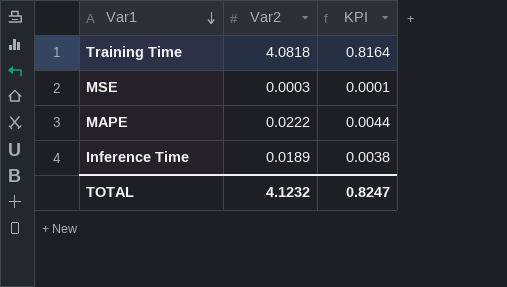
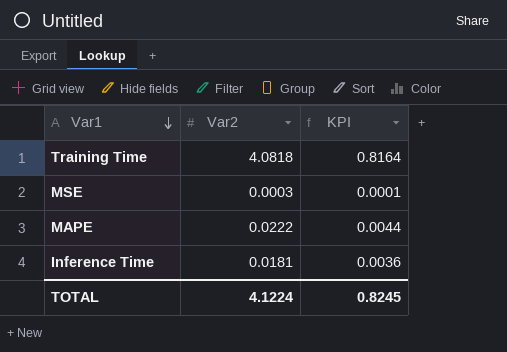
Inference Time | Var2: 0.0189 -> 0.0181
Inference Time | KPI: 0.0038 -> 0.0036
TOTAL | Var2: 4.1232 -> 4.1224
TOTAL | KPI: 0.8247 -> 0.8245

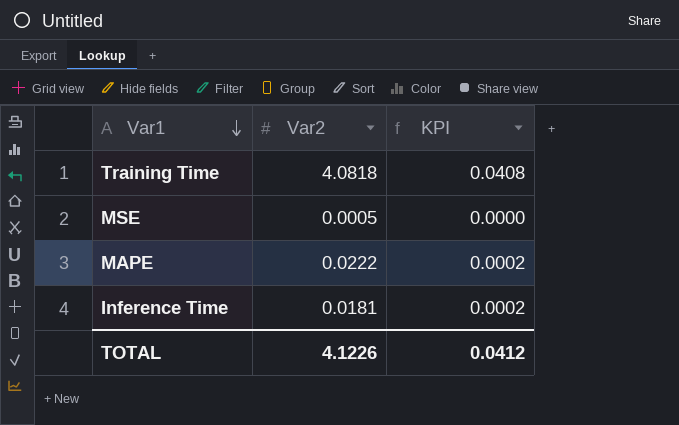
column KPI | formula: [Var2] * 0.2 -> [Var2] * 0.01
MSE | Var2: 0.0003 -> 0.0005
TOTAL | Var2: 4.1224 -> 4.1226
TOTAL | KPI: 0.8245 -> 0.0412

